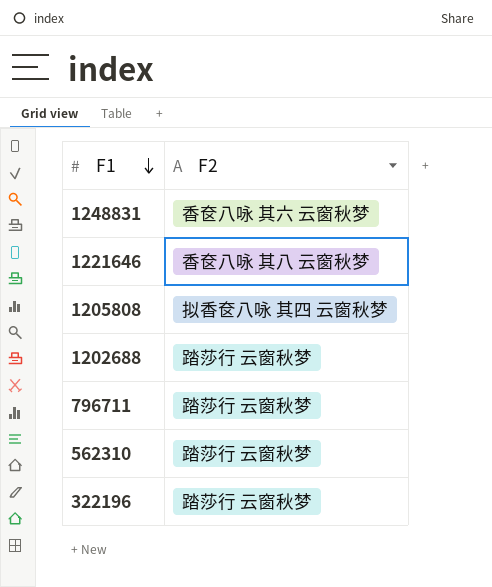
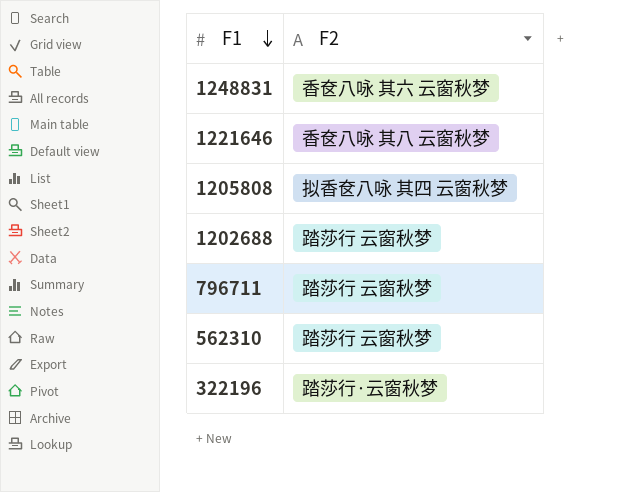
322196 | F2: 踏莎行 云窗秋梦 -> 踏莎行·云窗秋梦

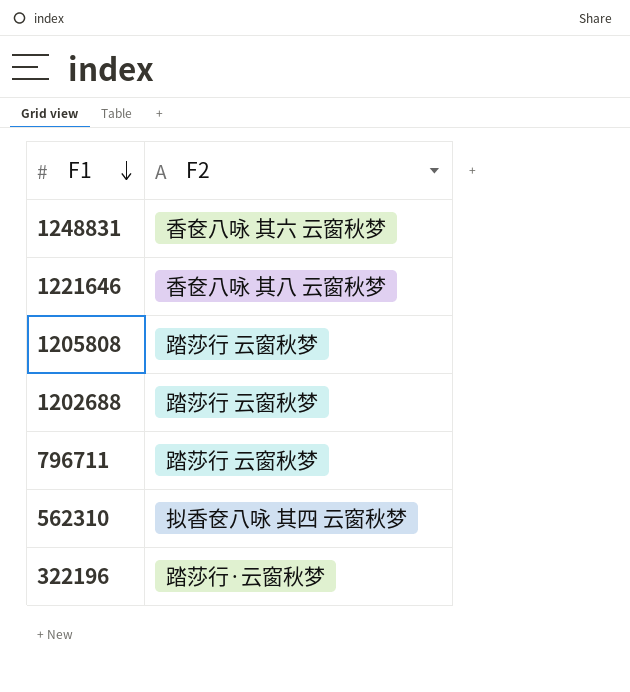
1205808 | F2: 拟香奁八咏 其四 云窗秋梦 -> 踏莎行 云窗秋梦
562310 | F2: 踏莎行 云窗秋梦 -> 拟香奁八咏 其四 云窗秋梦

